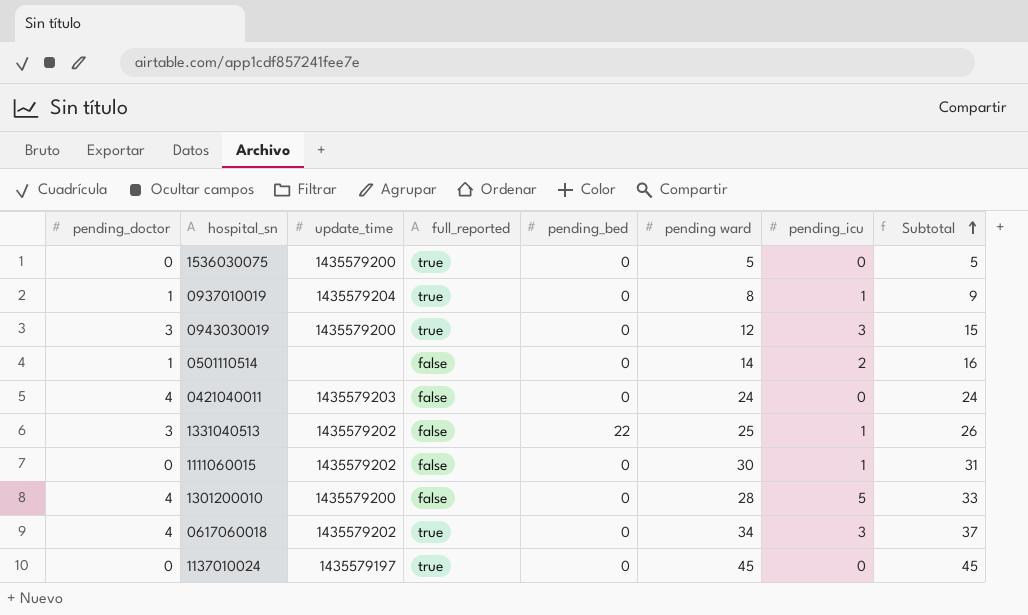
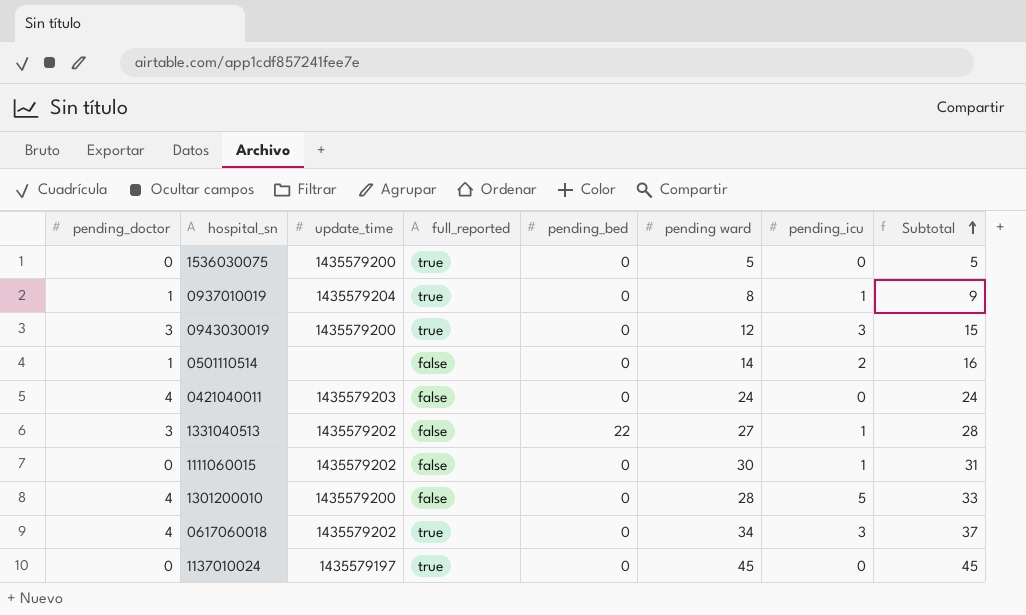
1331040513 | pending ward: 25 -> 27
1331040513 | Subtotal: 26 -> 28

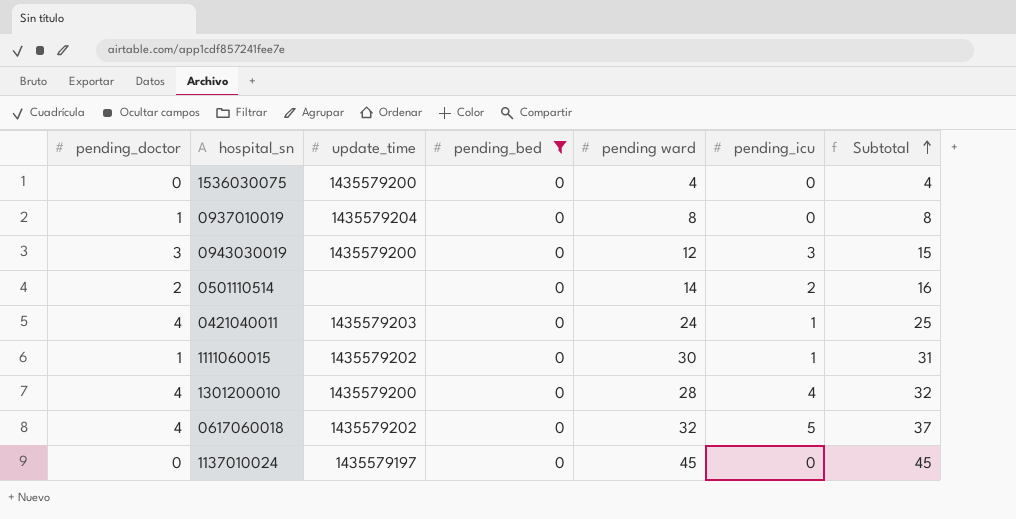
filter: none -> pending_bed = 0
column full_reported | position: 4 -> none
1536030075 | pending ward: 5 -> 4
1536030075 | Subtotal: 5 -> 4
0937010019 | pending_icu: 1 -> 0
0937010019 | Subtotal: 9 -> 8
0501110514 | pending_doctor: 1 -> 2
0421040011 | pending_icu: 0 -> 1
0421040011 | Subtotal: 24 -> 25
1111060015 | pending_doctor: 0 -> 1
1301200010 | pending_icu: 5 -> 4
1301200010 | Subtotal: 33 -> 32
0617060018 | pending ward: 34 -> 32
0617060018 | pending_icu: 3 -> 5

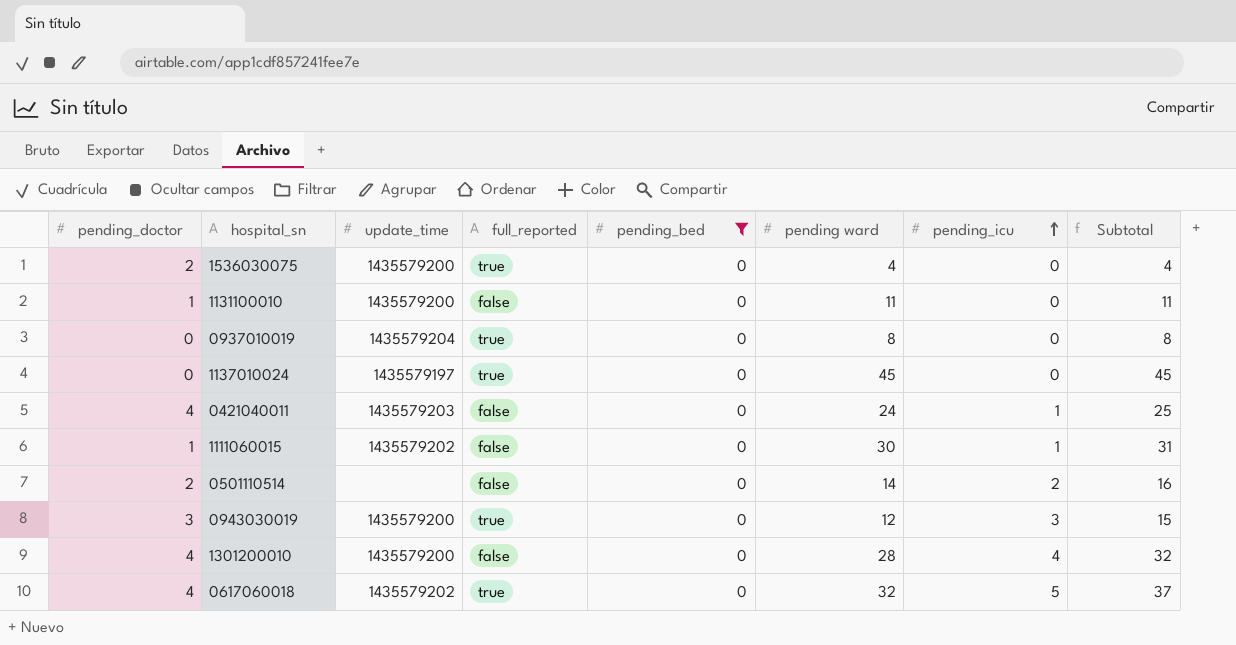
row order: Subtotal ascending -> pending_icu ascending
column full_reported | position: none -> 4
1536030075 | pending_doctor: 0 -> 2
row 1131100010: none -> 1 | 1435579200 | false | 0 | 11 | 0 | 11
0937010019 | pending_doctor: 1 -> 0

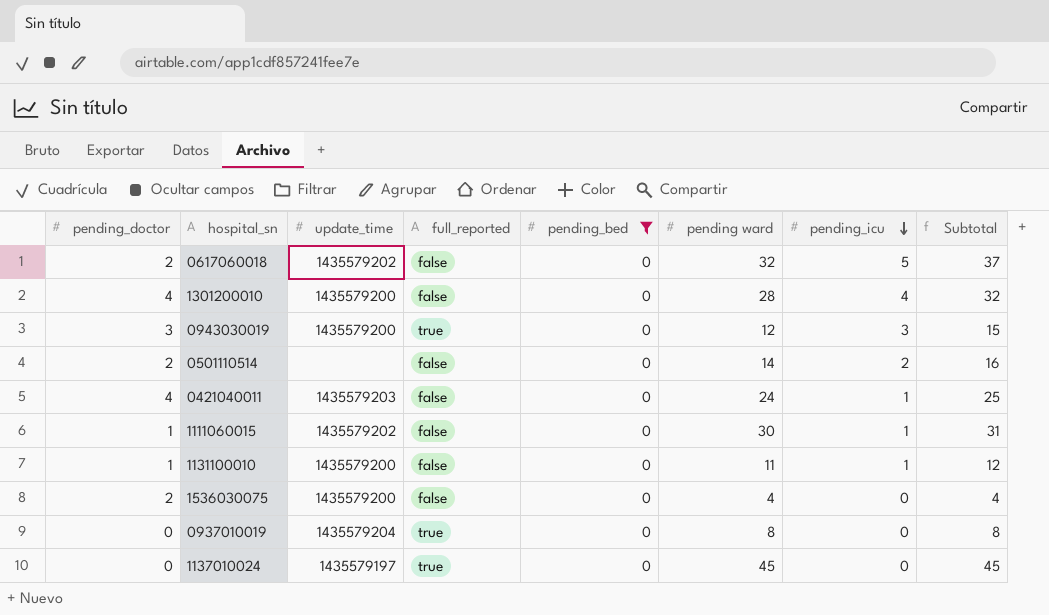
row order: pending_icu ascending -> pending_icu descending
0617060018 | pending_doctor: 4 -> 2
0617060018 | full_reported: true -> false
1131100010 | pending_icu: 0 -> 1
1131100010 | Subtotal: 11 -> 12
1536030075 | full_reported: true -> false

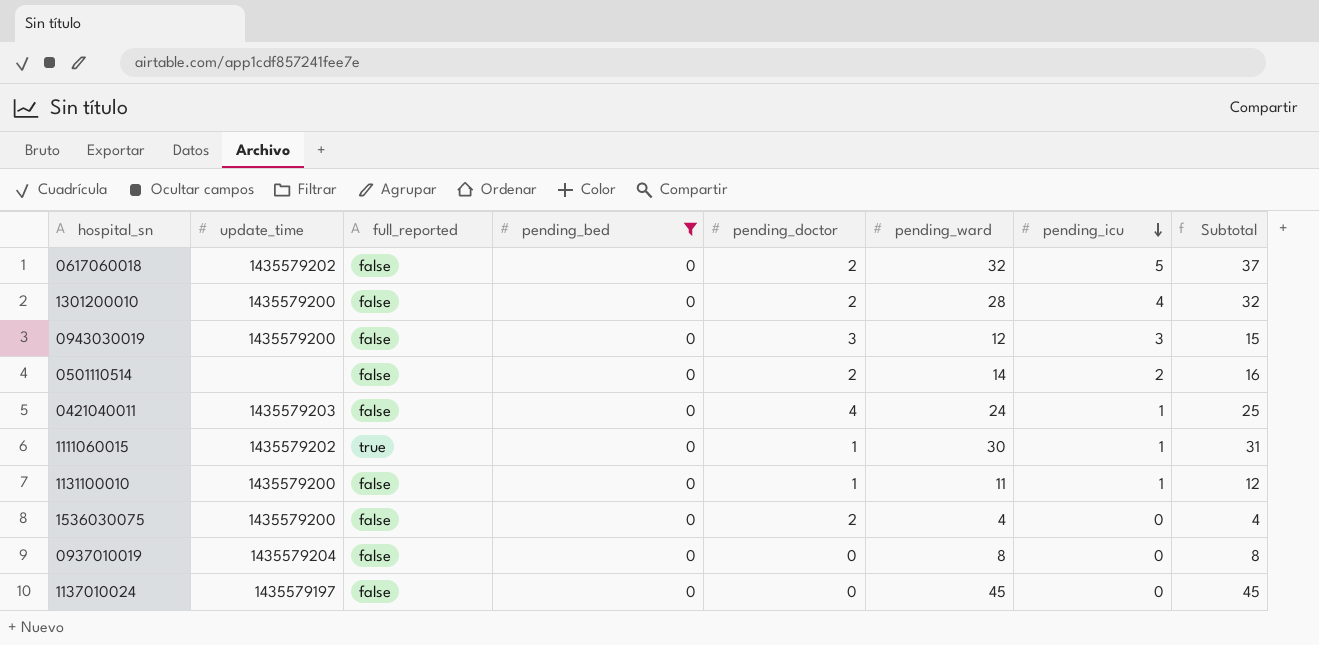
column pending_doctor | position: 1 -> 5
column name: pending ward -> pending_ward
1301200010 | pending_doctor: 4 -> 2
0943030019 | full_reported: true -> false
1111060015 | full_reported: false -> true
0937010019 | full_reported: true -> false
1137010024 | full_reported: true -> false

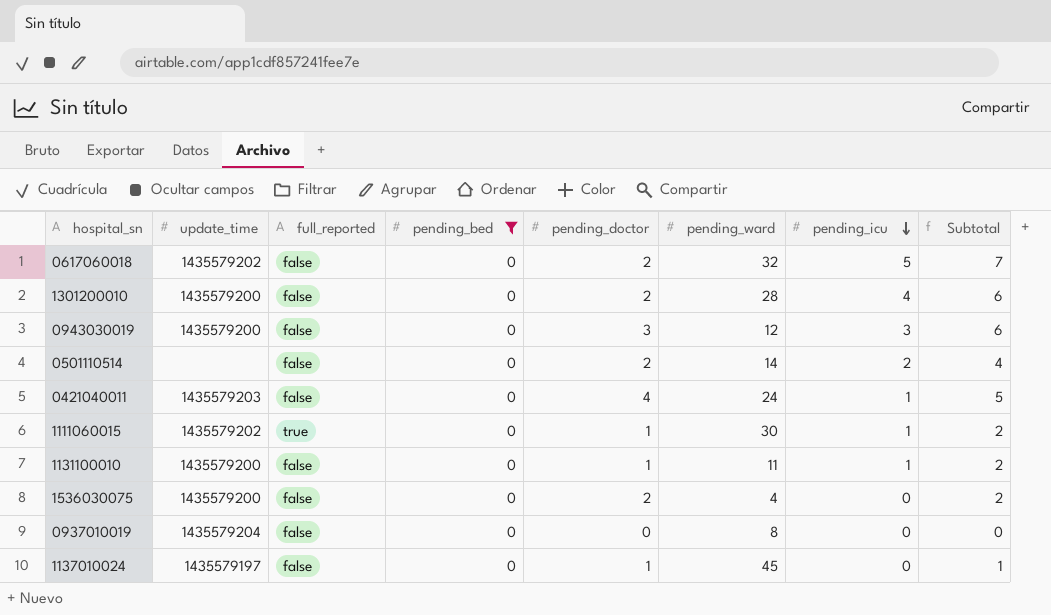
column Subtotal | formula: [pending_ward] + [pending_icu] -> [pending_doctor] + [pending_icu]
1137010024 | pending_doctor: 0 -> 1

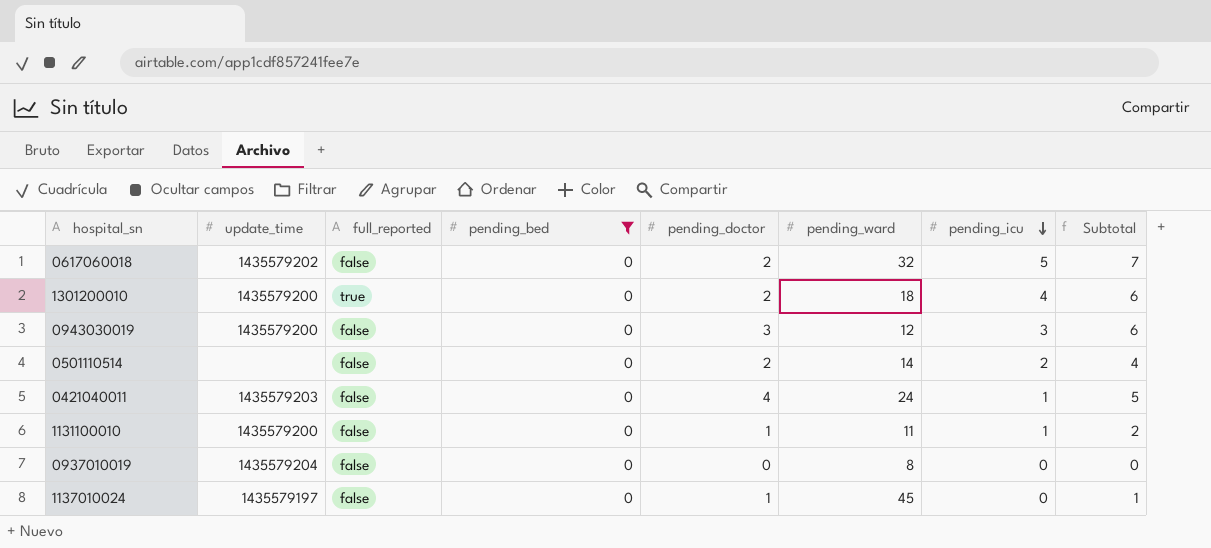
row 1111060015: 1435579202 | true | 0 | 1 | 30 | 1 | 2 -> none
row 1536030075: 1435579200 | false | 0 | 2 | 4 | 0 | 2 -> none
1301200010 | full_reported: false -> true
1301200010 | pending_ward: 28 -> 18

